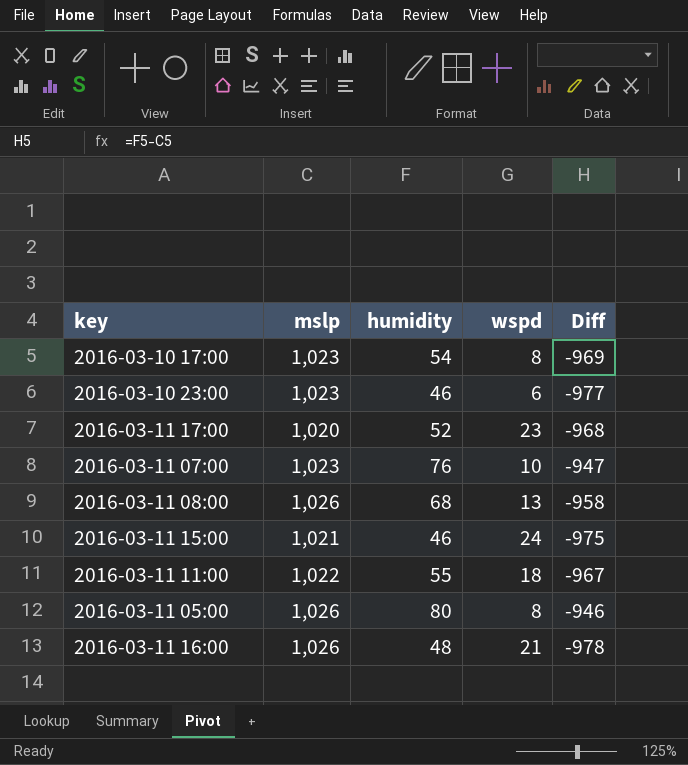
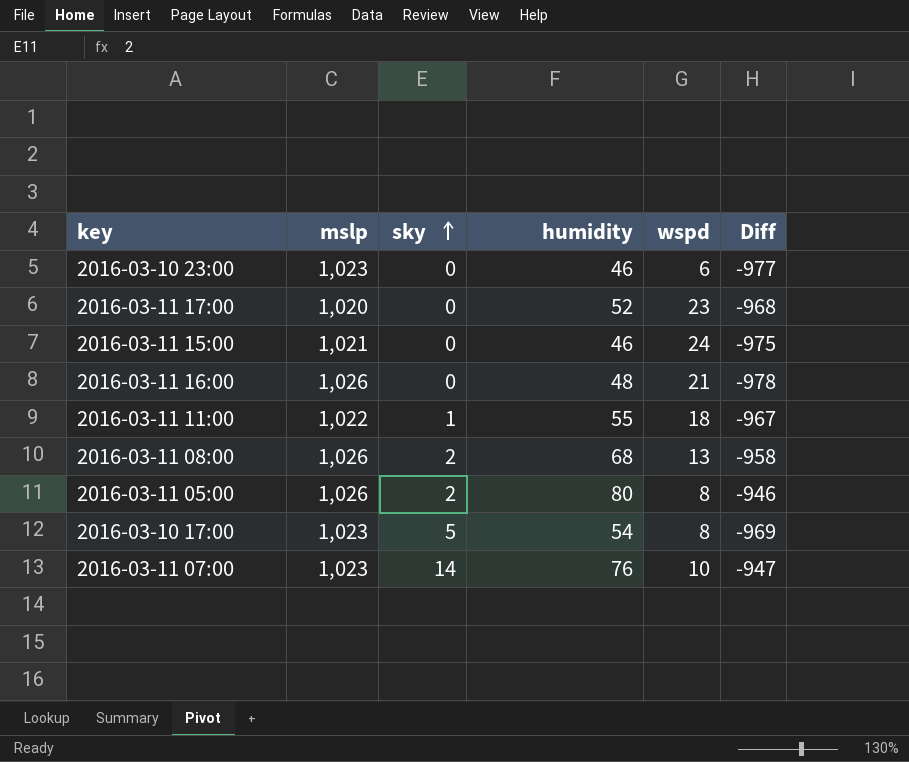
row order: none -> sky ascending
column sky | position: none -> 3

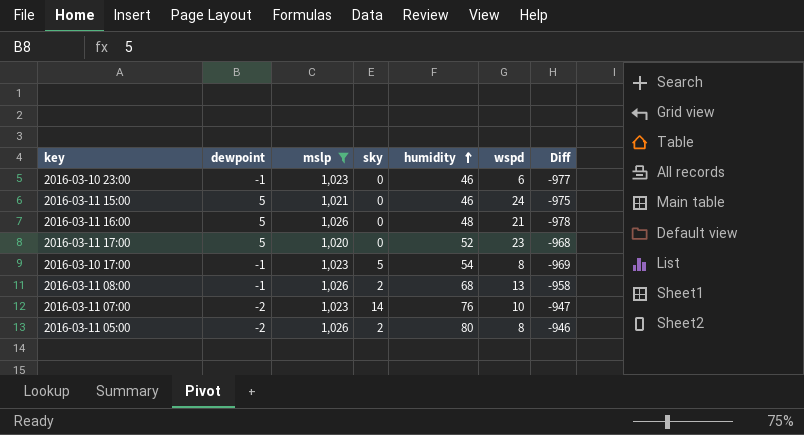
filter: none -> mslp != 1,022
row order: sky ascending -> humidity ascending
column dewpoint | position: none -> 2

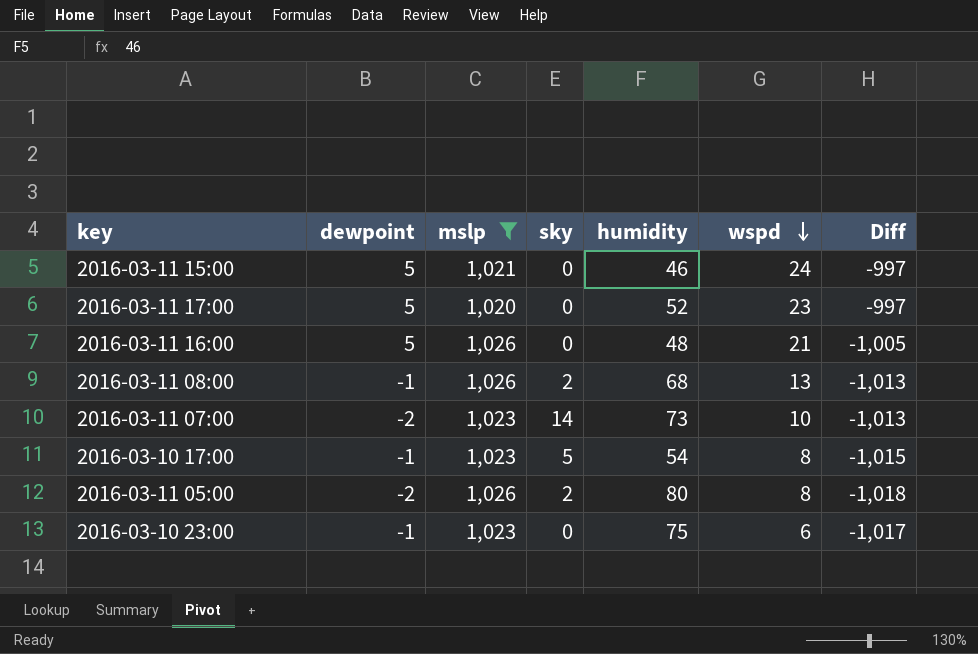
row order: humidity ascending -> wspd descending
column Diff | formula: [humidity] - [mslp] -> [wspd] - [mslp]
2016-03-11 07:00 | humidity: 76 -> 73
2016-03-10 23:00 | humidity: 46 -> 75

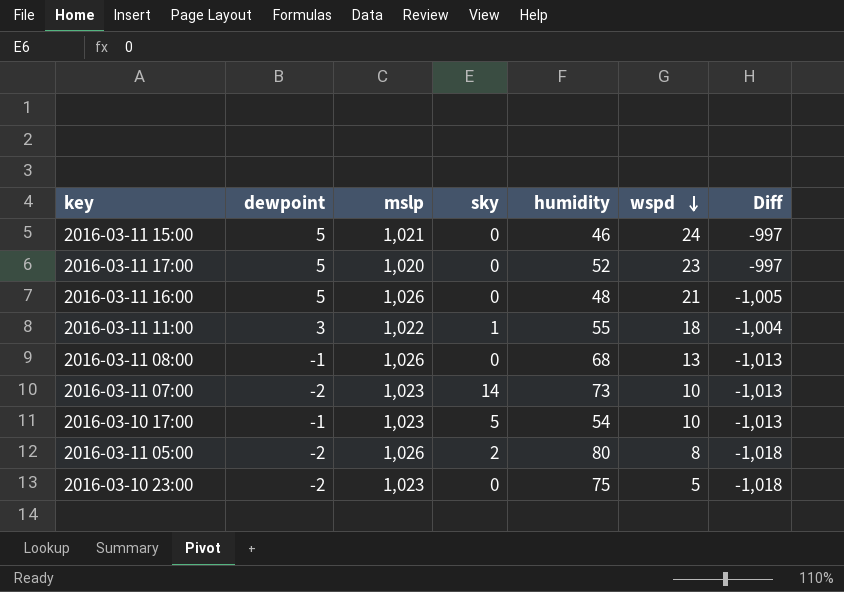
filter: mslp != 1,022 -> none
2016-03-11 08:00 | sky: 2 -> 0
2016-03-10 17:00 | wspd: 8 -> 10
2016-03-10 17:00 | Diff: -1,015 -> -1,013
2016-03-10 23:00 | dewpoint: -1 -> -2
2016-03-10 23:00 | wspd: 6 -> 5
2016-03-10 23:00 | Diff: -1,017 -> -1,018

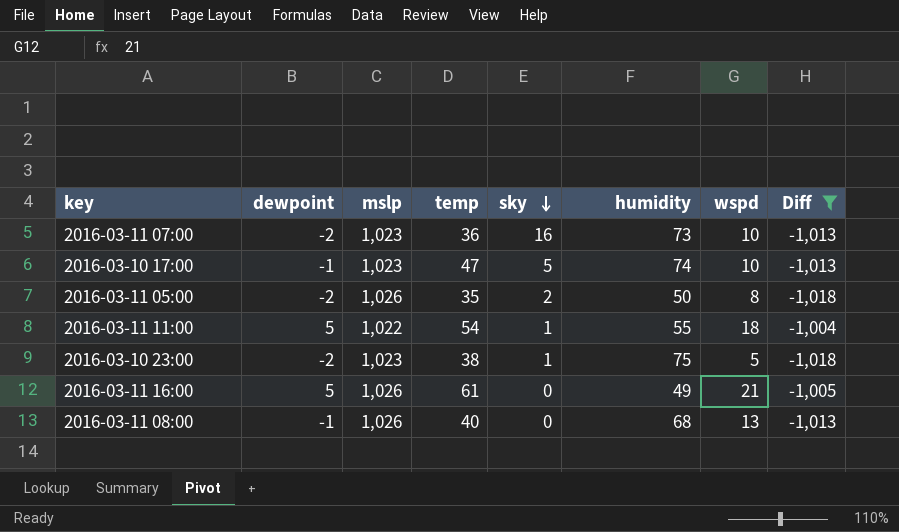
filter: none -> Diff != -997
row order: wspd descending -> sky descending
column temp | position: none -> 4
2016-03-11 07:00 | sky: 14 -> 16
2016-03-10 17:00 | humidity: 54 -> 74
2016-03-11 05:00 | humidity: 80 -> 50
2016-03-11 11:00 | dewpoint: 3 -> 5
2016-03-10 23:00 | sky: 0 -> 1
2016-03-11 16:00 | humidity: 48 -> 49

